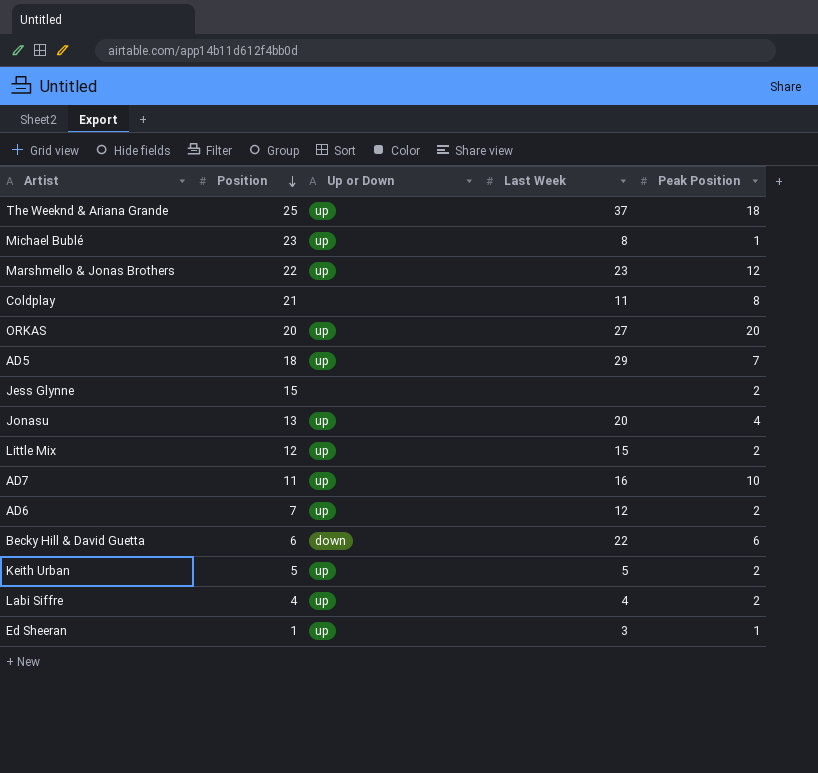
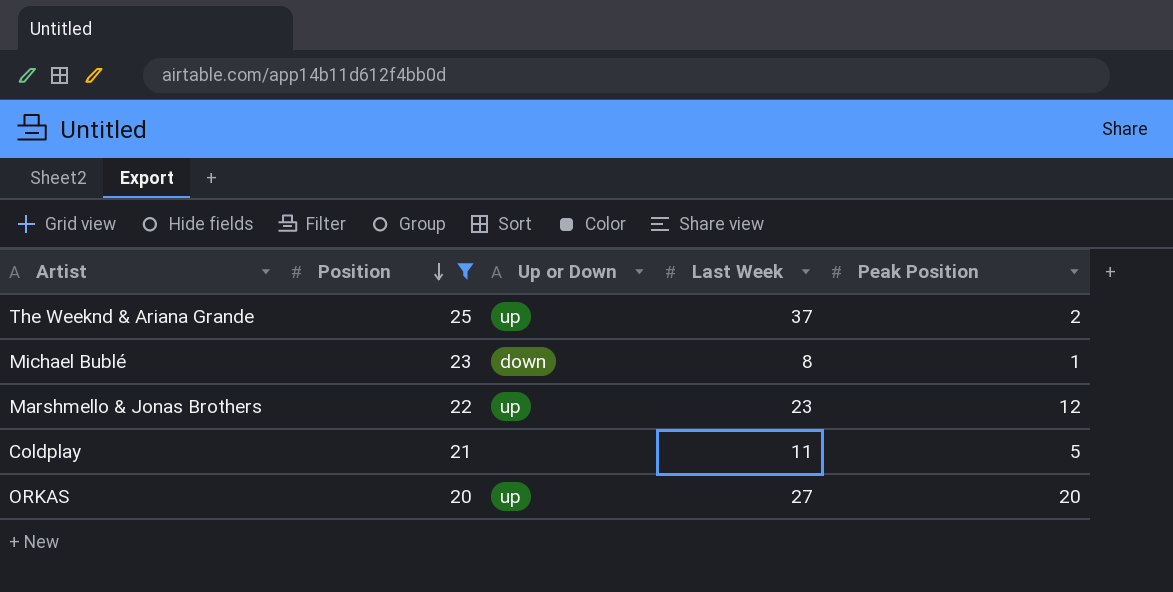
filter: none -> Position >= 20
The Weeknd & Ariana Grande | Peak Position: 18 -> 2
Michael Bublé | Up or Down: up -> down
Coldplay | Peak Position: 8 -> 5

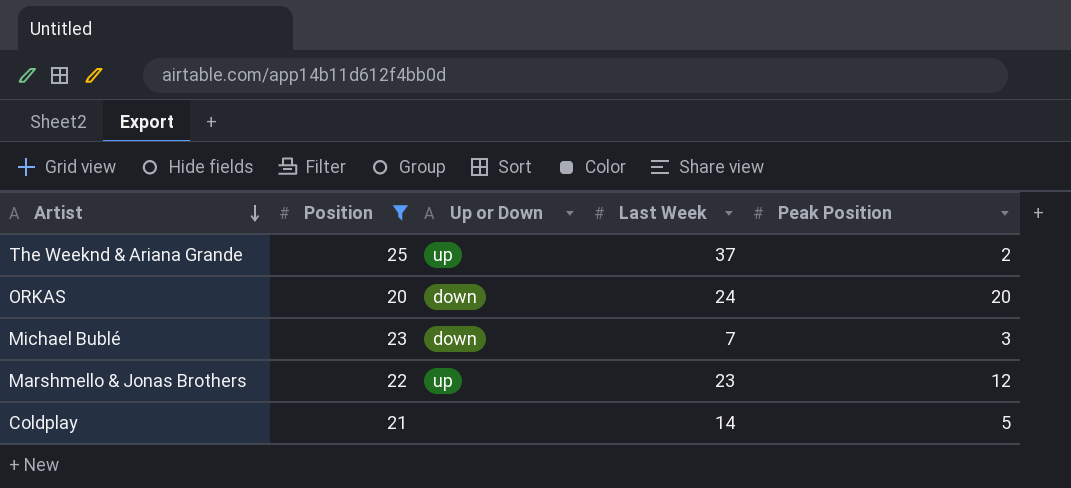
row order: Position descending -> Artist descending
ORKAS | Up or Down: up -> down
ORKAS | Last Week: 27 -> 24
Michael Bublé | Last Week: 8 -> 7
Michael Bublé | Peak Position: 1 -> 3
Coldplay | Last Week: 11 -> 14

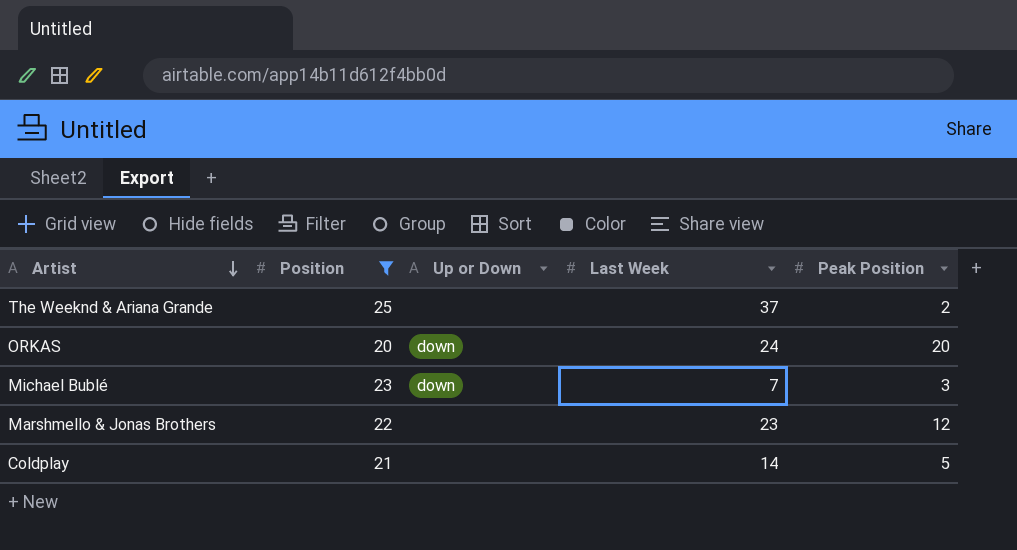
The Weeknd & Ariana Grande | Up or Down: up -> none
Marshmello & Jonas Brothers | Up or Down: up -> none

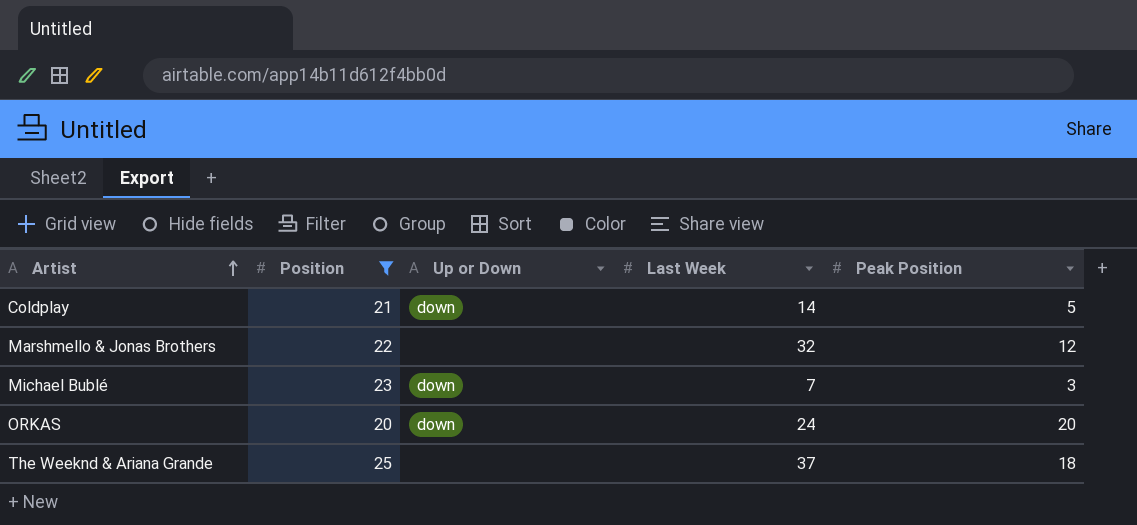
row order: Artist descending -> Artist ascending
Coldplay | Up or Down: none -> down
Marshmello & Jonas Brothers | Last Week: 23 -> 32
The Weeknd & Ariana Grande | Peak Position: 2 -> 18

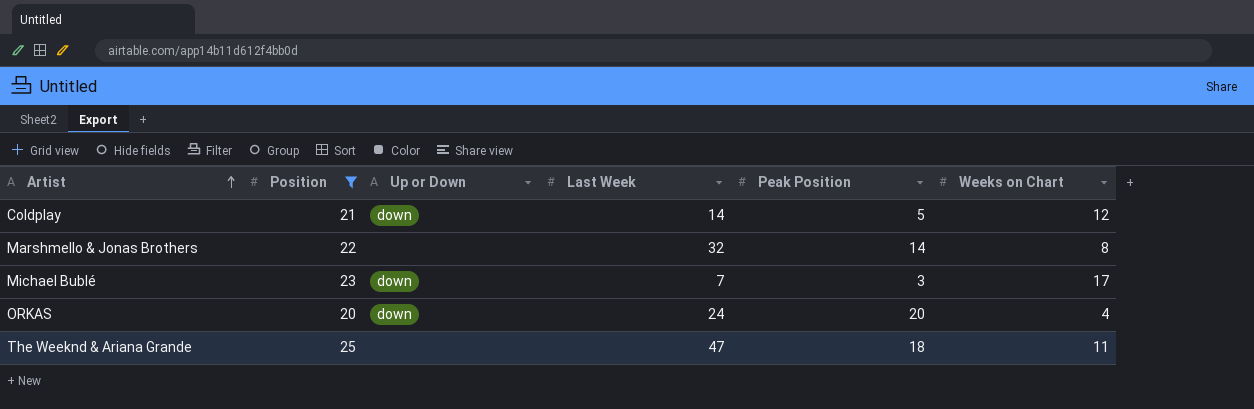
column Weeks on Chart | position: none -> 6
Marshmello & Jonas Brothers | Peak Position: 12 -> 14
The Weeknd & Ariana Grande | Last Week: 37 -> 47

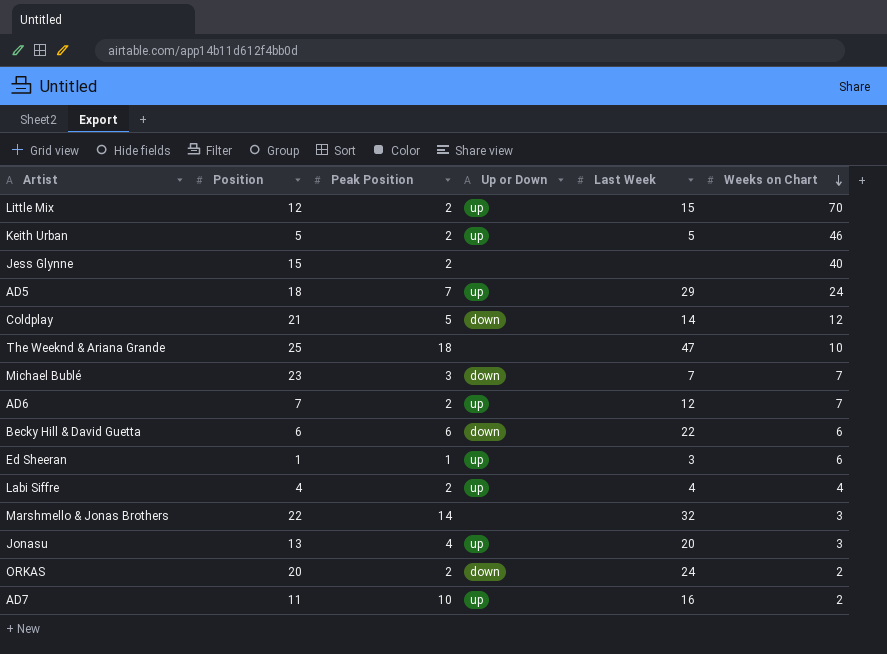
filter: Position >= 20 -> none
row order: Artist ascending -> Weeks on Chart descending
column Peak Position | position: 5 -> 3
The Weeknd & Ariana Grande | Weeks on Chart: 11 -> 10
Michael Bublé | Weeks on Chart: 17 -> 7
Marshmello & Jonas Brothers | Weeks on Chart: 8 -> 3
ORKAS | Peak Position: 20 -> 2
ORKAS | Weeks on Chart: 4 -> 2

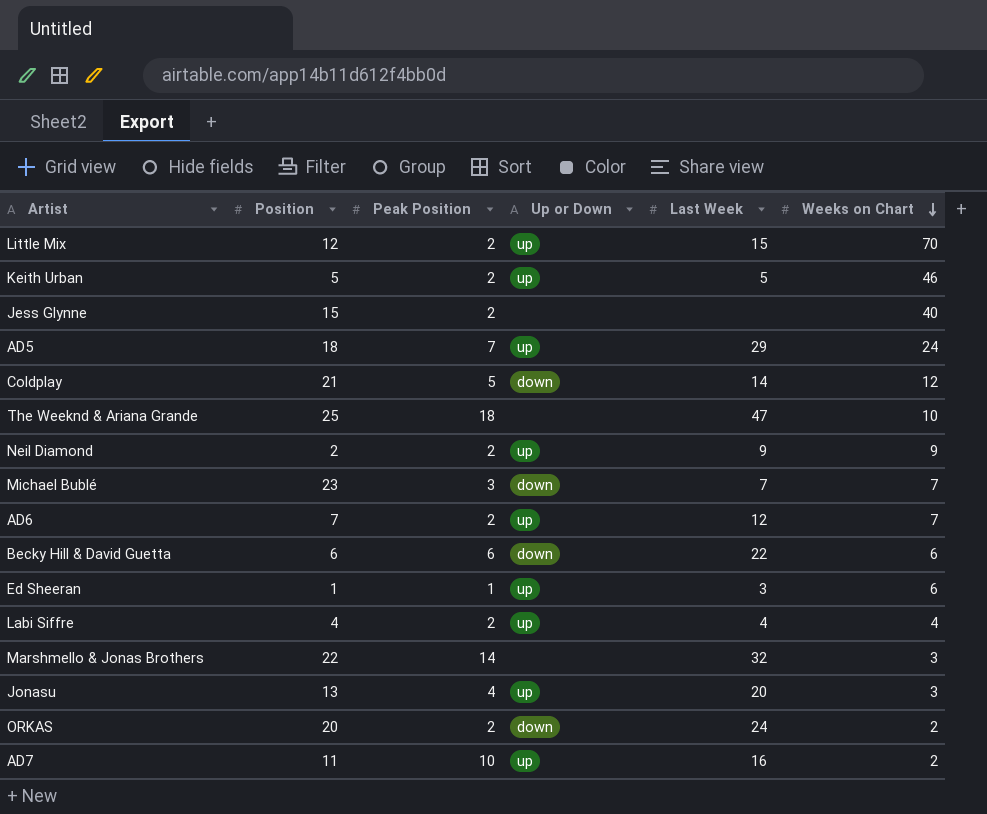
row Neil Diamond: none -> 2 | 2 | up | 9 | 9

